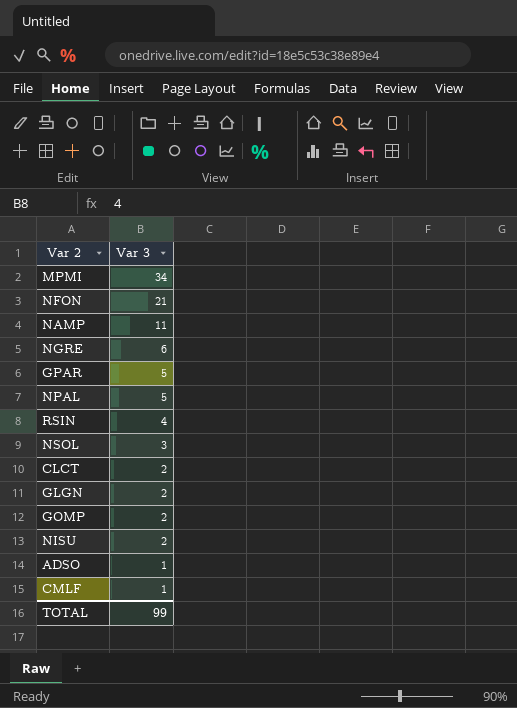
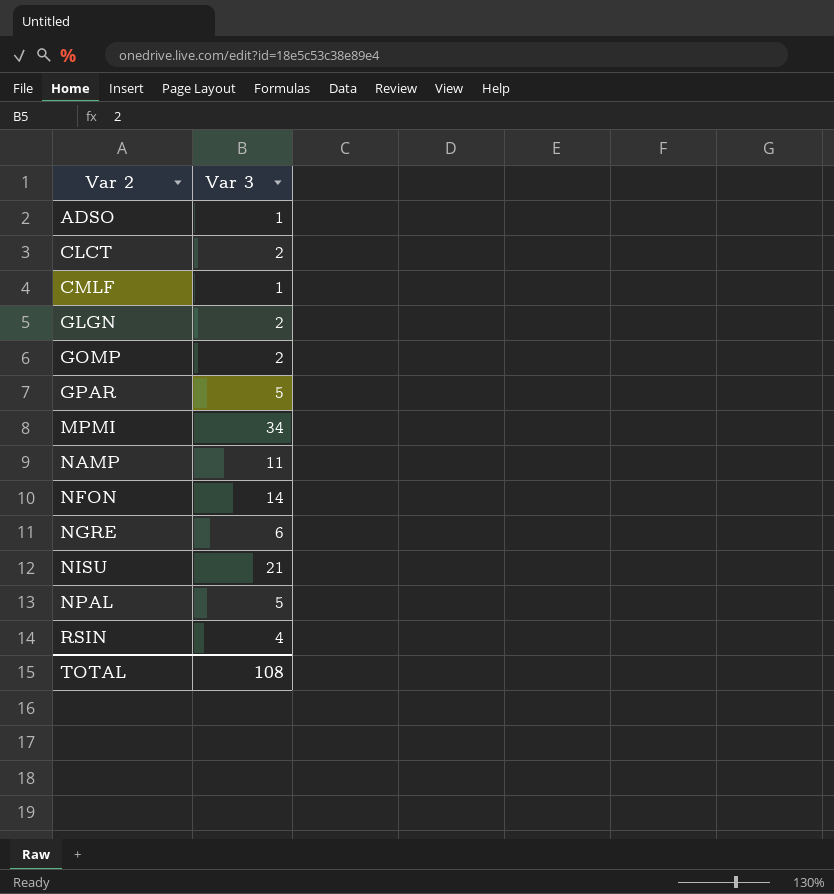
row order: Var 3 descending -> Var 2 ascending
row NSOL: 3 -> none
NFON | Var 3: 21 -> 14
NISU | Var 3: 2 -> 21
TOTAL | Var 3: 99 -> 108

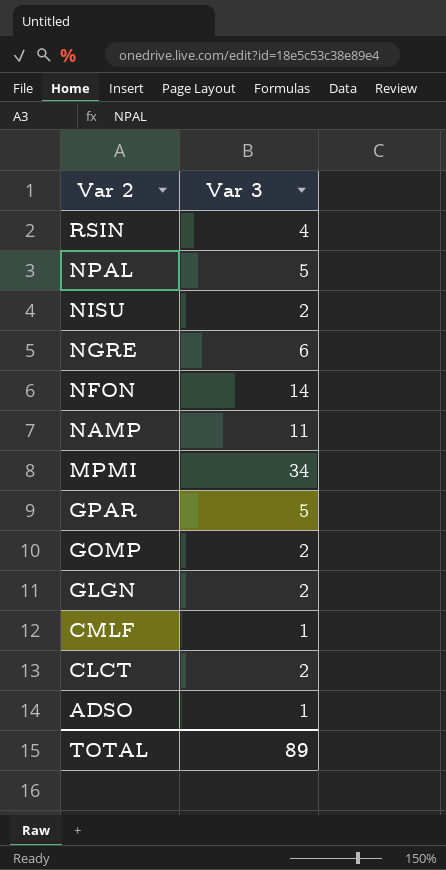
row order: Var 2 ascending -> Var 2 descending
NISU | Var 3: 21 -> 2
TOTAL | Var 3: 108 -> 89

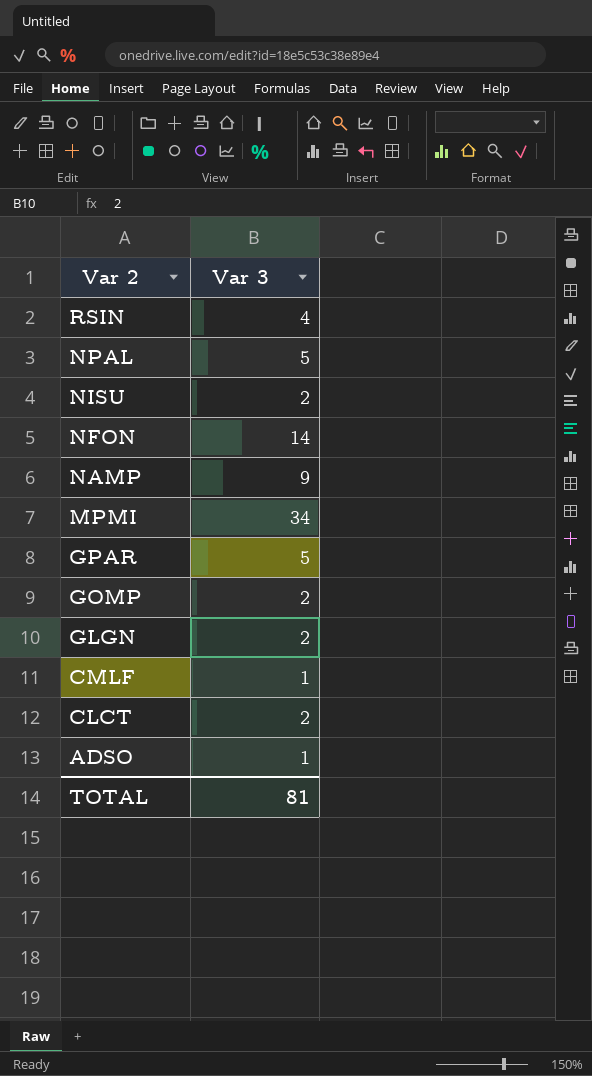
row NGRE: 6 -> none
NAMP | Var 3: 11 -> 9
TOTAL | Var 3: 89 -> 81

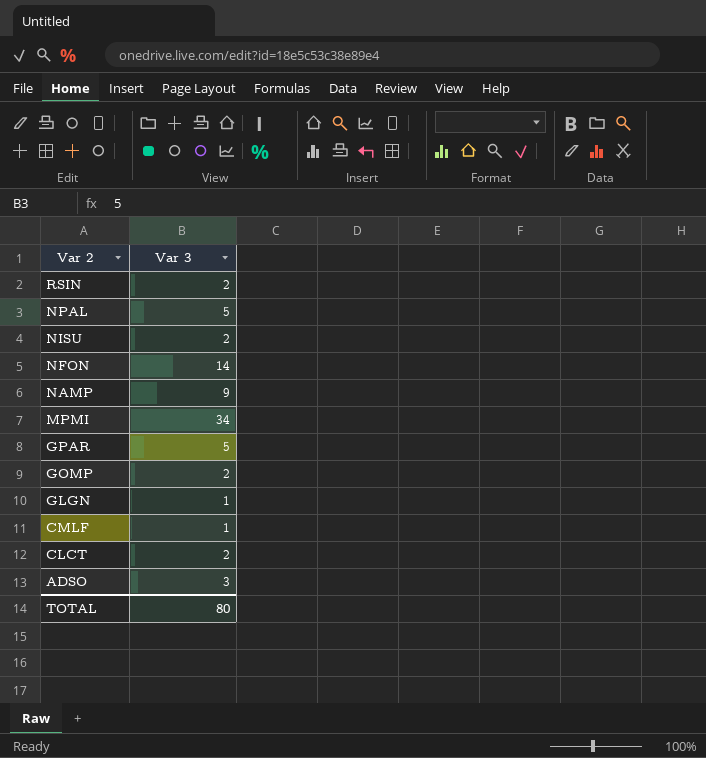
RSIN | Var 3: 4 -> 2
GLGN | Var 3: 2 -> 1
ADSO | Var 3: 1 -> 3
TOTAL | Var 3: 81 -> 80

